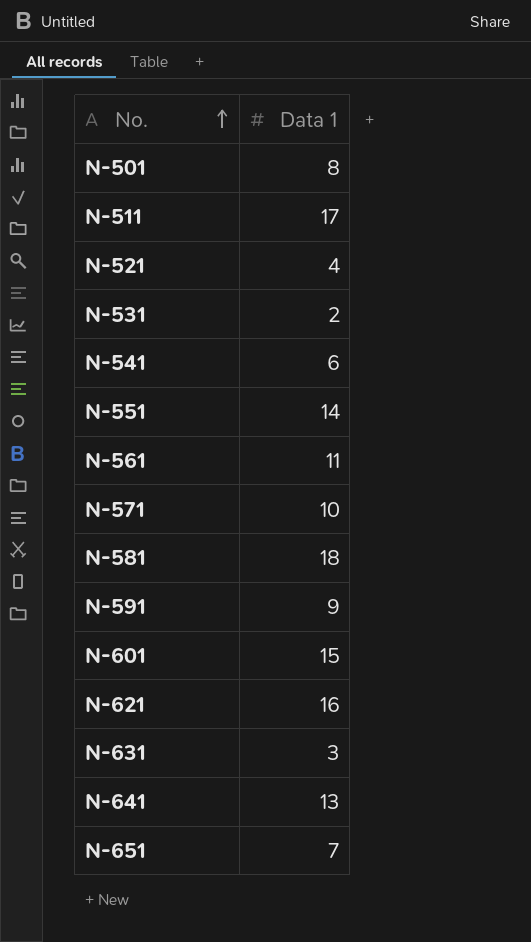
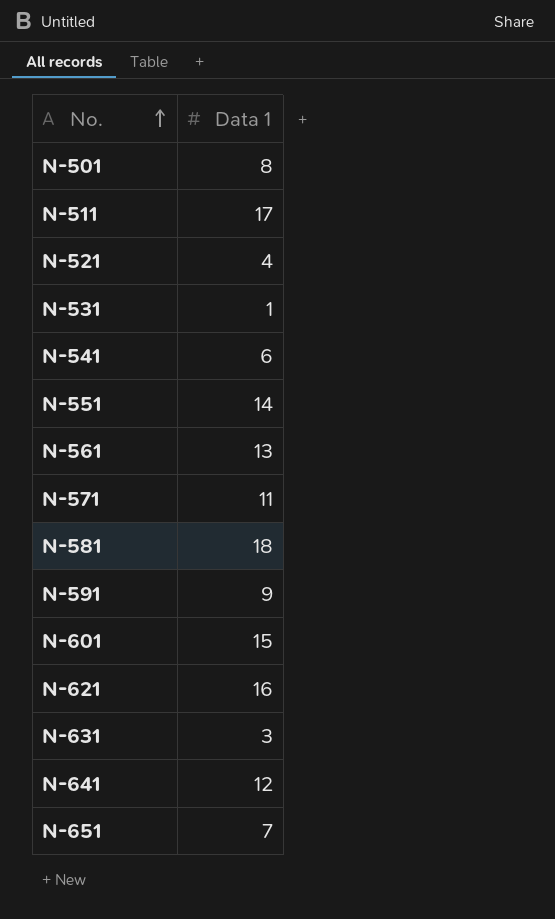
N-531 | Data 1: 2 -> 1
N-561 | Data 1: 11 -> 13
N-571 | Data 1: 10 -> 11
N-641 | Data 1: 13 -> 12

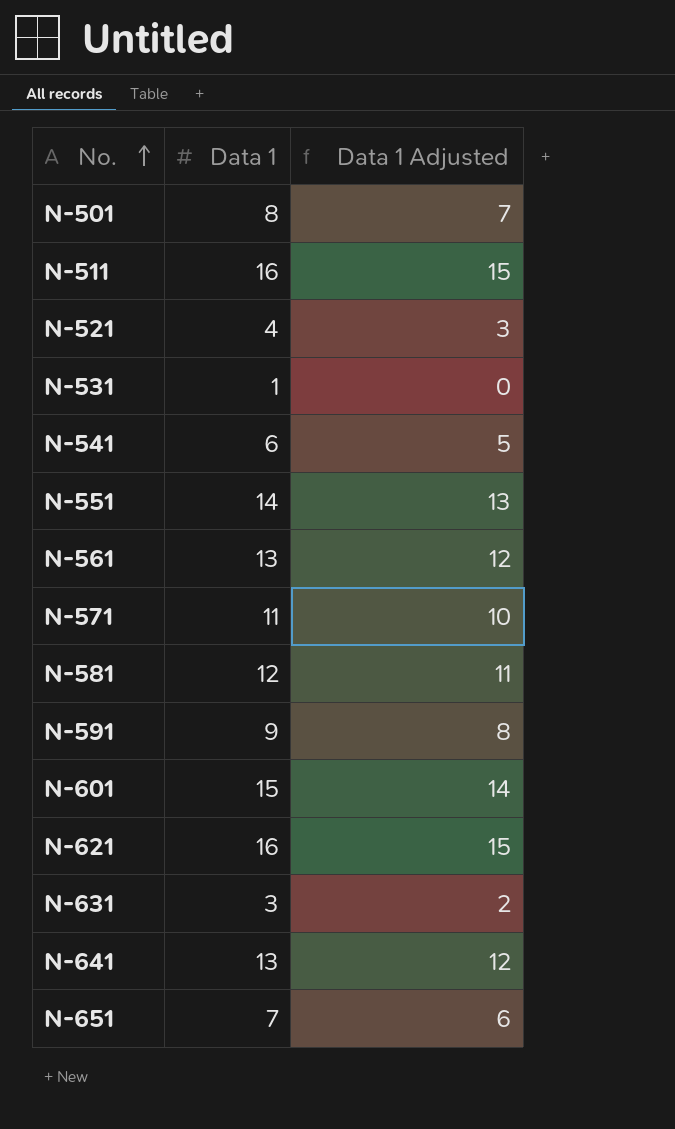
column Data 1 Adjusted | formula: none -> [Data 1] - 1
N-511 | Data 1: 17 -> 16
N-581 | Data 1: 18 -> 12
N-641 | Data 1: 12 -> 13

